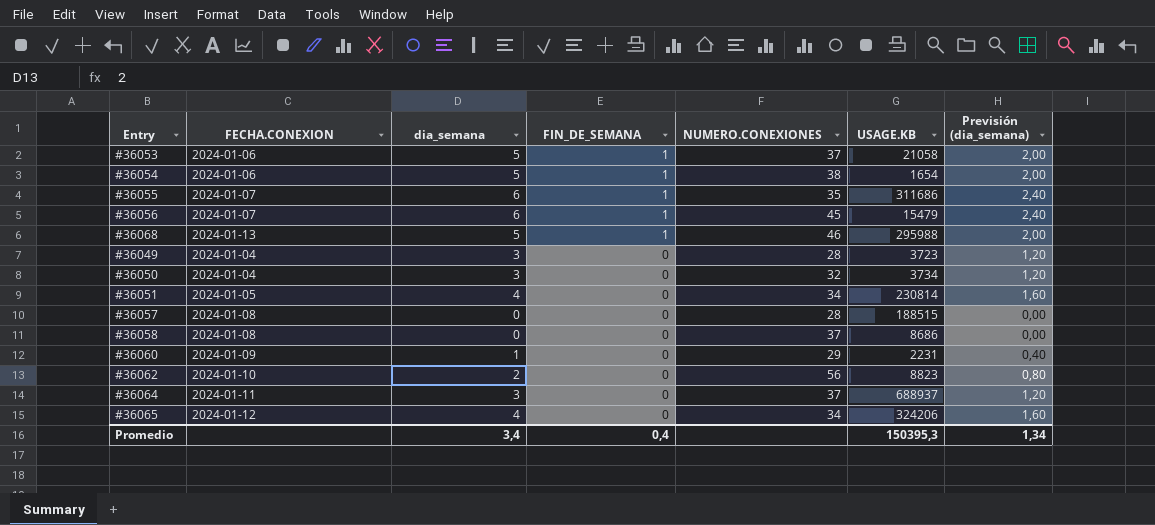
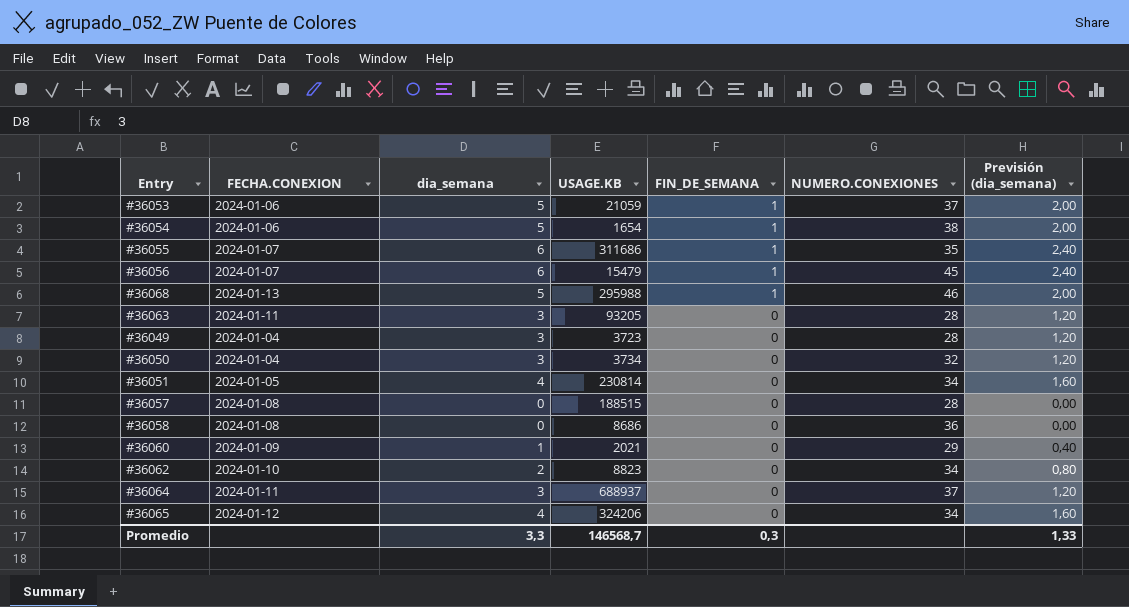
column USAGE.KB | position: 6 -> 4
#36053 | USAGE.KB: 21058 -> 21059
row #36063: none -> 2024-01-11 | 3 | 93205 | 0 | 28 | 1,20
#36058 | NUMERO.CONEXIONES: 37 -> 36
#36060 | USAGE.KB: 2231 -> 2021
#36062 | NUMERO.CONEXIONES: 56 -> 34
Promedio | dia_semana: 3,4 -> 3,3
Promedio | USAGE.KB: 150395,3 -> 146568,7
Promedio | FIN_DE_SEMANA: 0,4 -> 0,3
Promedio | Previsión (dia_semana): 1,34 -> 1,33

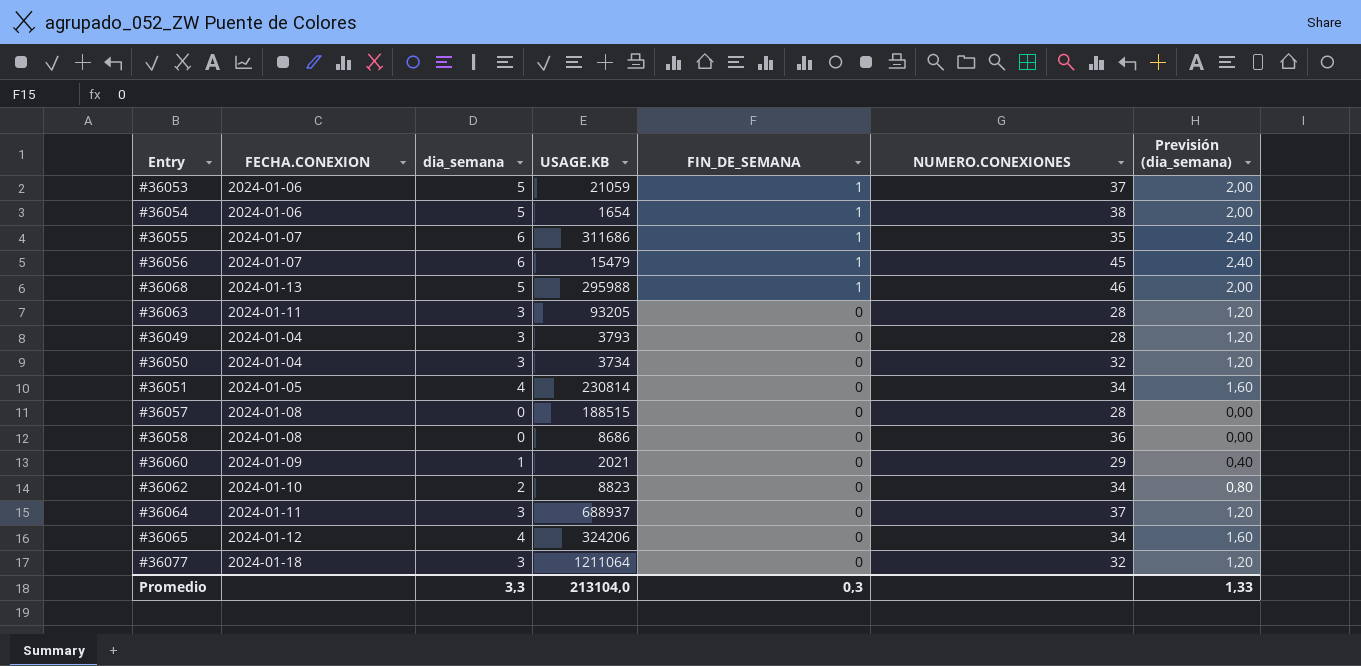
#36049 | USAGE.KB: 3723 -> 3793
row #36077: none -> 2024-01-18 | 3 | 1211064 | 0 | 32 | 1,20
Promedio | USAGE.KB: 146568,7 -> 213104,0

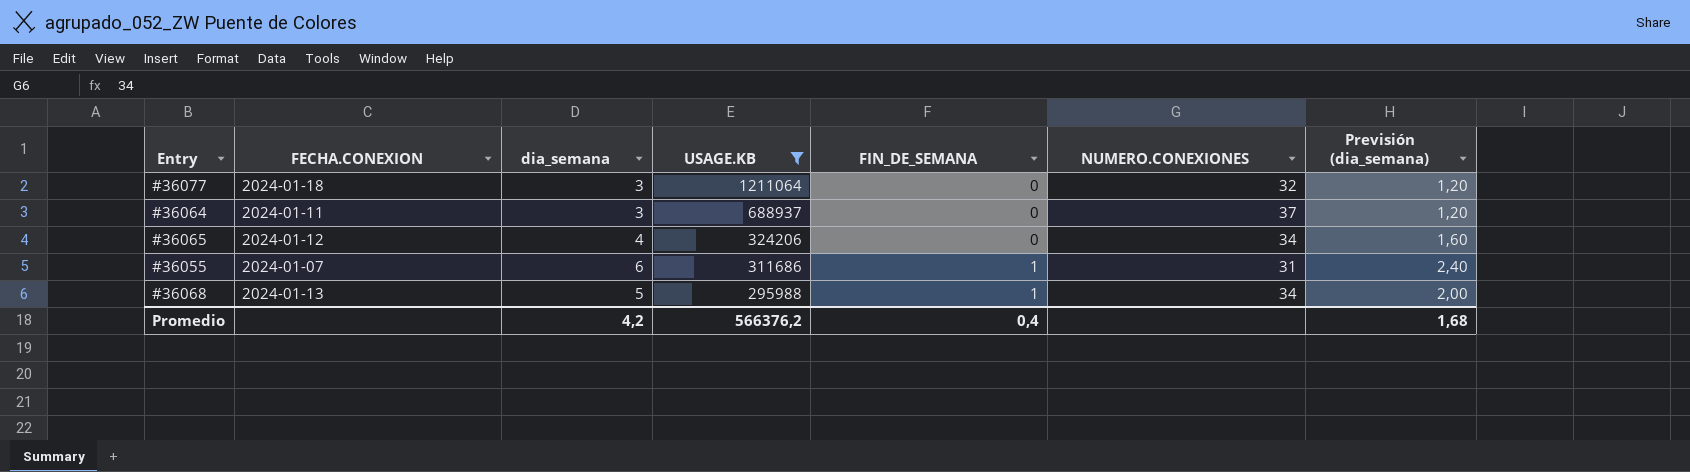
filter: none -> USAGE.KB >= 295988
row order: FIN_DE_SEMANA descending -> USAGE.KB descending
#36055 | NUMERO.CONEXIONES: 35 -> 31
#36068 | NUMERO.CONEXIONES: 46 -> 34
Promedio | dia_semana: 3,3 -> 4,2
Promedio | USAGE.KB: 213104,0 -> 566376,2
Promedio | FIN_DE_SEMANA: 0,3 -> 0,4
Promedio | Previsión (dia_semana): 1,33 -> 1,68

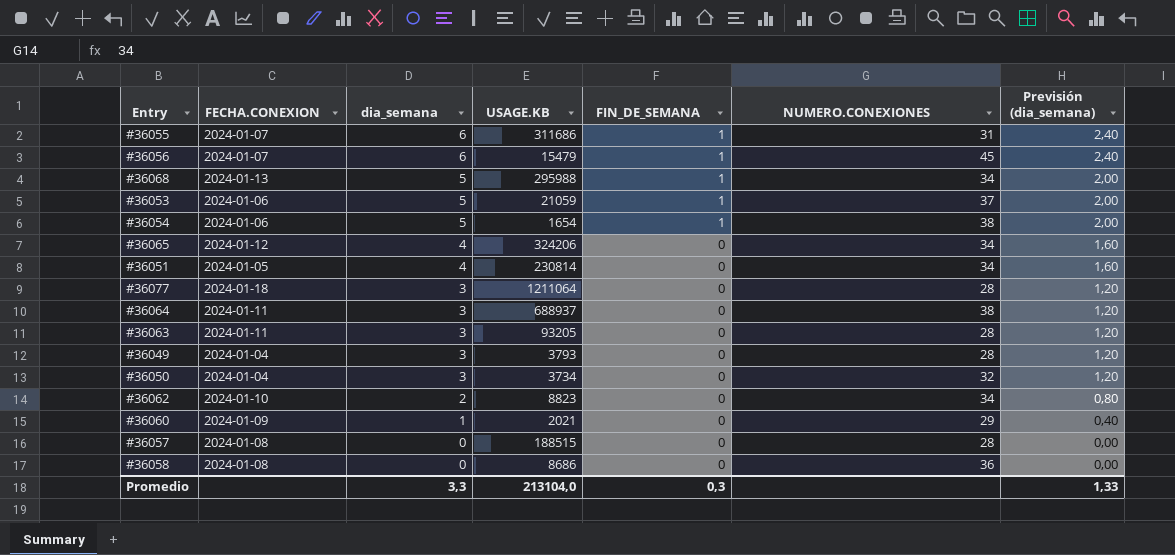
filter: USAGE.KB >= 295988 -> none
row order: USAGE.KB descending -> dia_semana descending
#36077 | NUMERO.CONEXIONES: 32 -> 28
#36064 | NUMERO.CONEXIONES: 37 -> 38
Promedio | dia_semana: 4,2 -> 3,3
Promedio | USAGE.KB: 566376,2 -> 213104,0
Promedio | FIN_DE_SEMANA: 0,4 -> 0,3
Promedio | Previsión (dia_semana): 1,68 -> 1,33

